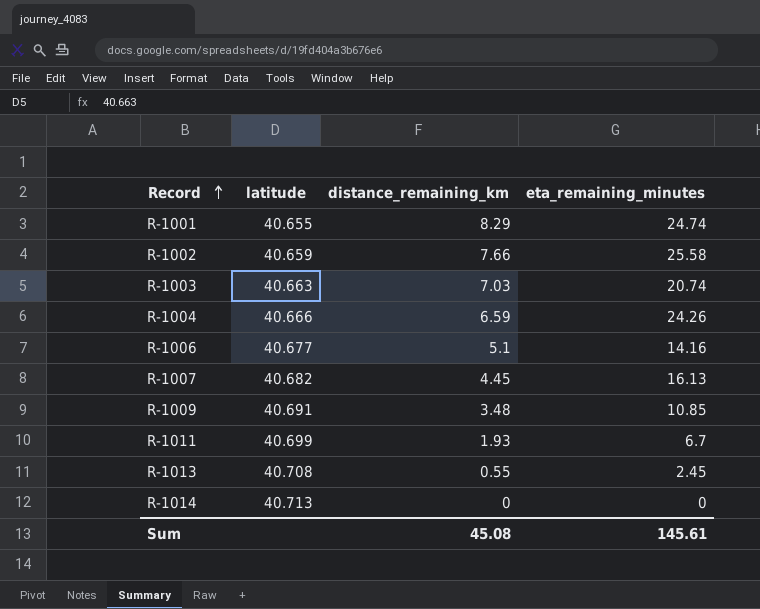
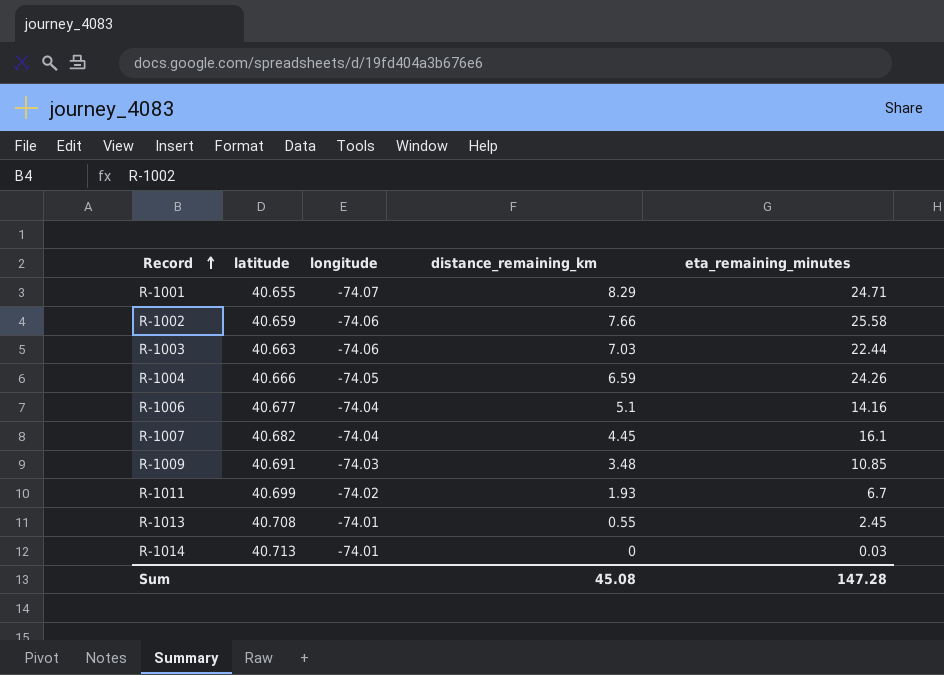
column longitude | position: none -> 3
R-1001 | eta_remaining_minutes: 24.74 -> 24.71
R-1003 | eta_remaining_minutes: 20.74 -> 22.44
R-1007 | eta_remaining_minutes: 16.13 -> 16.1
R-1014 | eta_remaining_minutes: 0 -> 0.03
Sum | eta_remaining_minutes: 145.61 -> 147.28

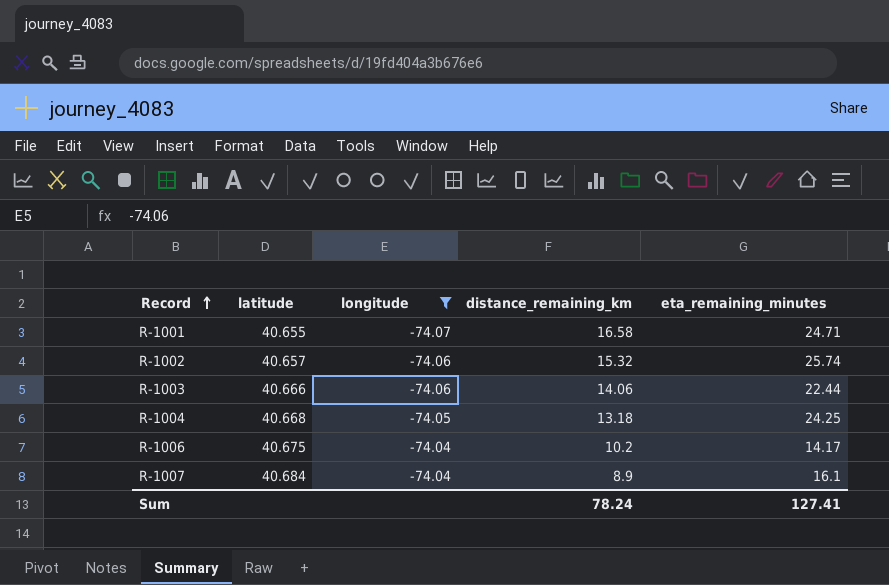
filter: none -> longitude <= -74.04
R-1001 | distance_remaining_km: 8.29 -> 16.58
R-1002 | latitude: 40.659 -> 40.657
R-1002 | distance_remaining_km: 7.66 -> 15.32
R-1002 | eta_remaining_minutes: 25.58 -> 25.74
R-1003 | latitude: 40.663 -> 40.666
R-1003 | distance_remaining_km: 7.03 -> 14.06
R-1004 | latitude: 40.666 -> 40.668
R-1004 | distance_remaining_km: 6.59 -> 13.18
R-1004 | eta_remaining_minutes: 24.26 -> 24.25
R-1006 | latitude: 40.677 -> 40.675
R-1006 | distance_remaining_km: 5.1 -> 10.2
R-1006 | eta_remaining_minutes: 14.16 -> 14.17
R-1007 | latitude: 40.682 -> 40.684
R-1007 | distance_remaining_km: 4.45 -> 8.9
Sum | distance_remaining_km: 45.08 -> 78.24
Sum | eta_remaining_minutes: 147.28 -> 127.41

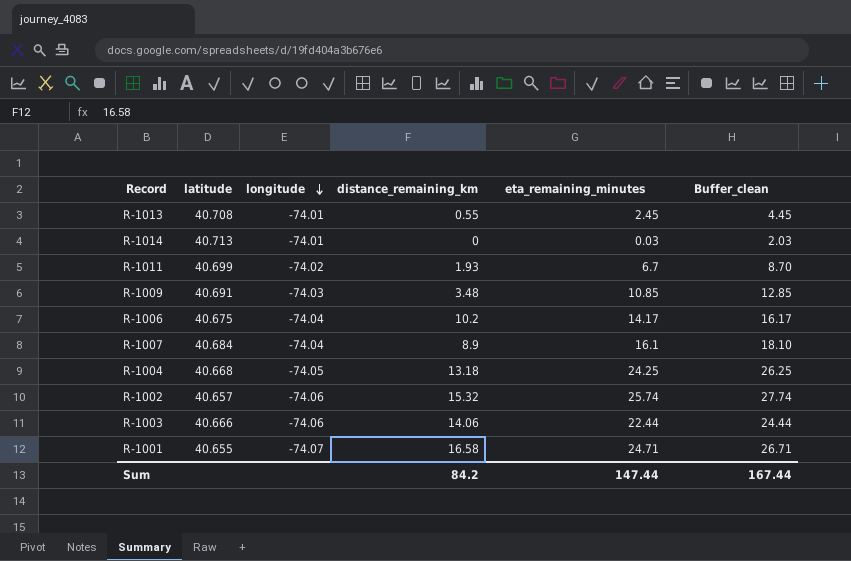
filter: longitude <= -74.04 -> none
row order: Record ascending -> longitude descending
column Buffer_clean | formula: none -> [eta_remaining_minutes] + 2
Sum | distance_remaining_km: 78.24 -> 84.2
Sum | eta_remaining_minutes: 127.41 -> 147.44

